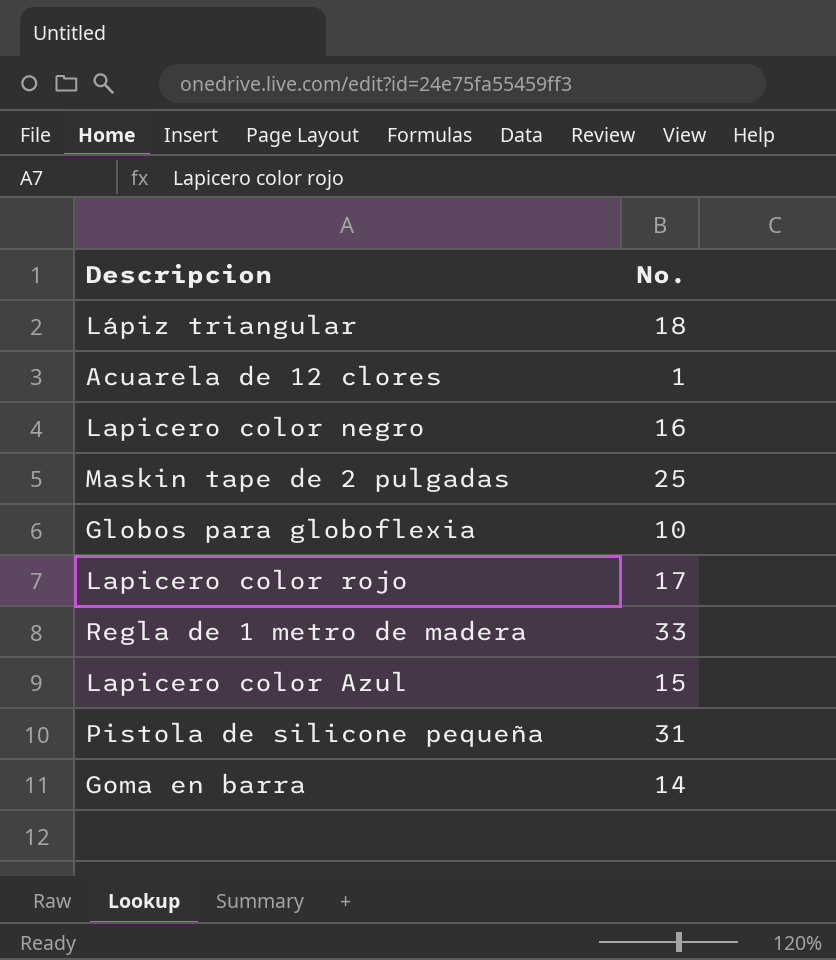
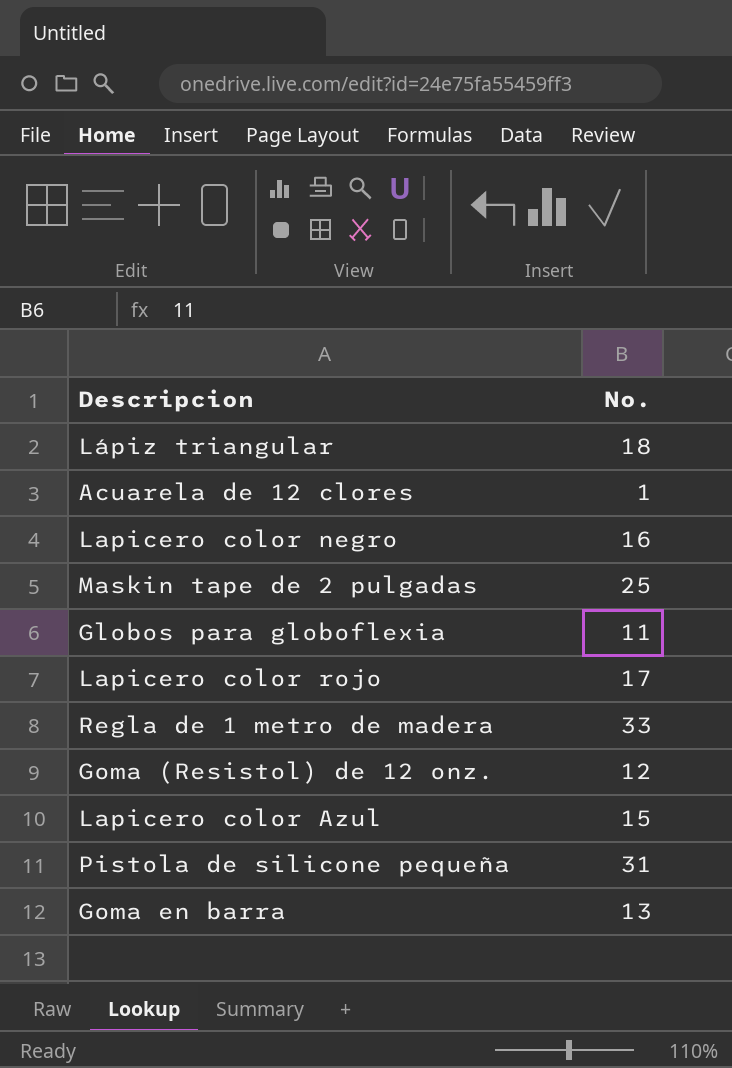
Globos para globoflexia | No.: 10 -> 11
row Goma (Resistol) de 12 onz.: none -> 12
Goma en barra | No.: 14 -> 13

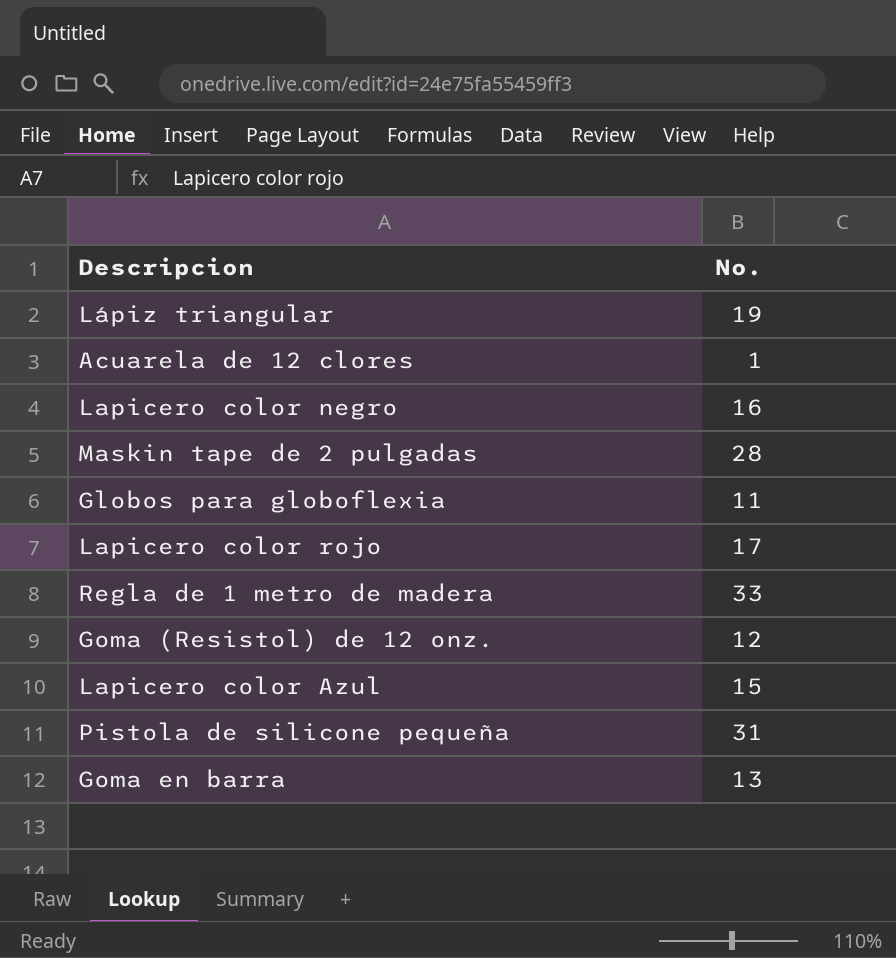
Lápiz triangular | No.: 18 -> 19
Maskin tape de 2 pulgadas | No.: 25 -> 28

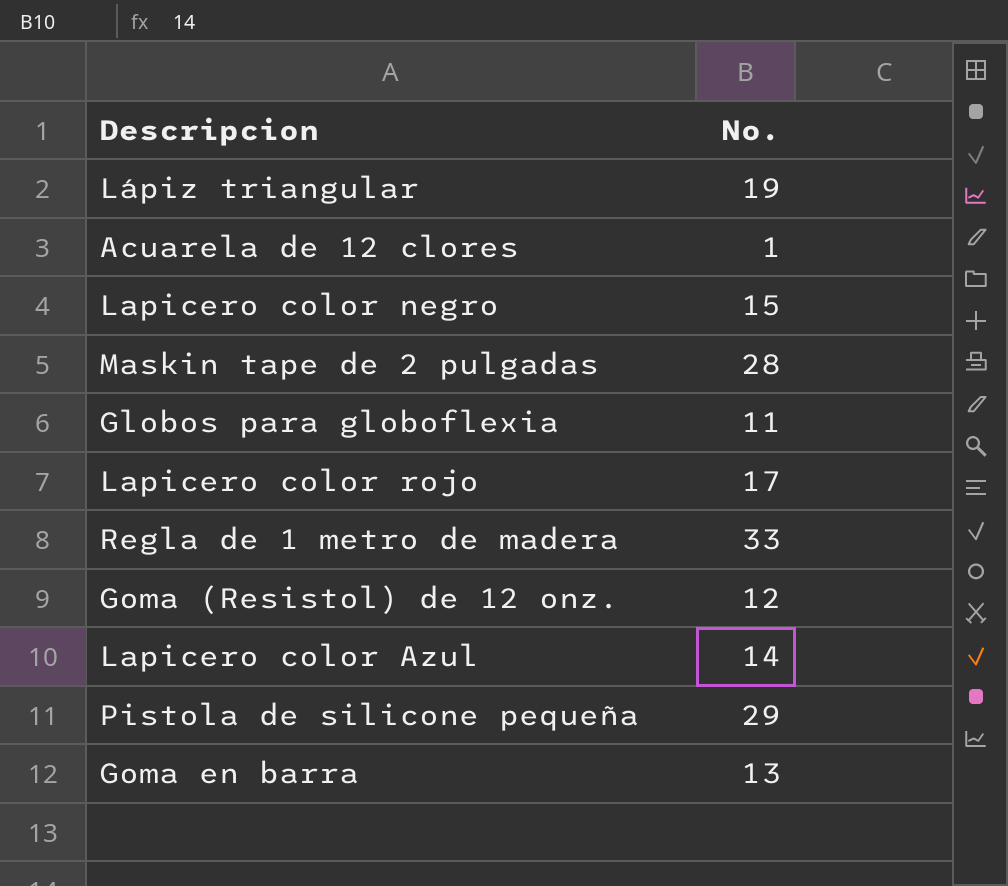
Lapicero color negro | No.: 16 -> 15
Lapicero color Azul | No.: 15 -> 14
Pistola de silicone pequeña | No.: 31 -> 29

